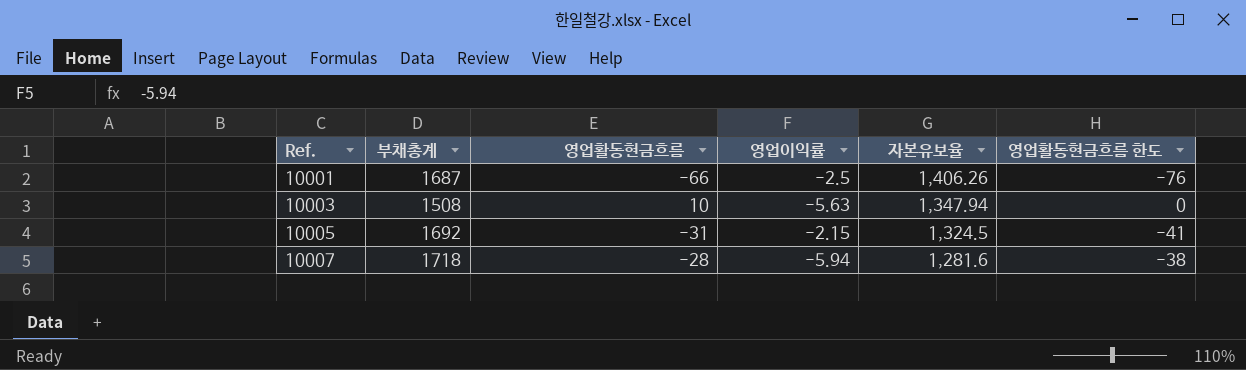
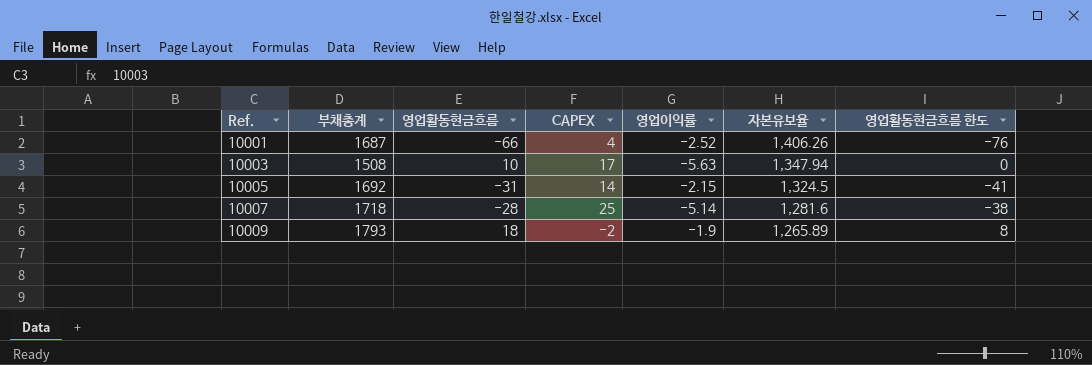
column CAPEX | position: none -> 4
10001 | 영업이익률: -2.5 -> -2.52
10007 | 영업이익률: -5.94 -> -5.14
row 10009: none -> 1793 | 18 | -2 | -1.9 | 1,265.89 | 8

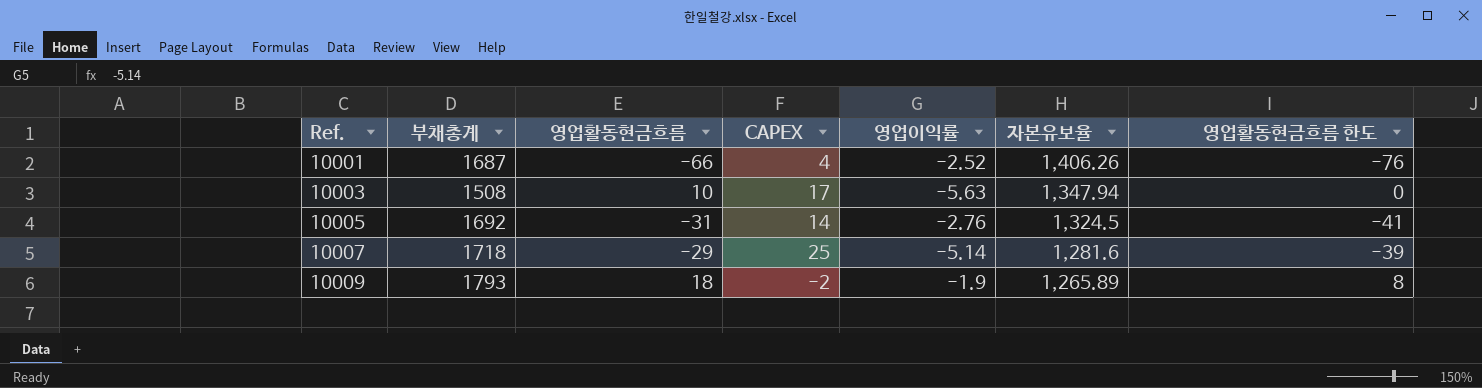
10005 | 영업이익률: -2.15 -> -2.76
10007 | 영업활동현금흐름: -28 -> -29
10007 | 영업활동현금흐름 한도: -38 -> -39

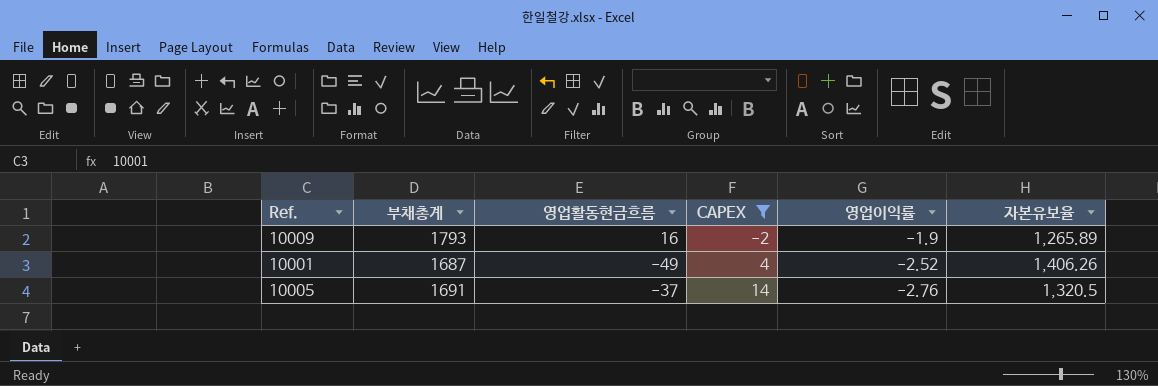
filter: none -> CAPEX <= 14
row order: Ref. ascending -> CAPEX ascending
column 영업활동현금흐름 한도 | formula: [영업활동현금흐름] - 10 -> none
10009 | 영업활동현금흐름: 18 -> 16
10001 | 영업활동현금흐름: -66 -> -49
10005 | 부채총계: 1692 -> 1691
10005 | 영업활동현금흐름: -31 -> -37
10005 | 자본유보율: 1,324.5 -> 1,320.5

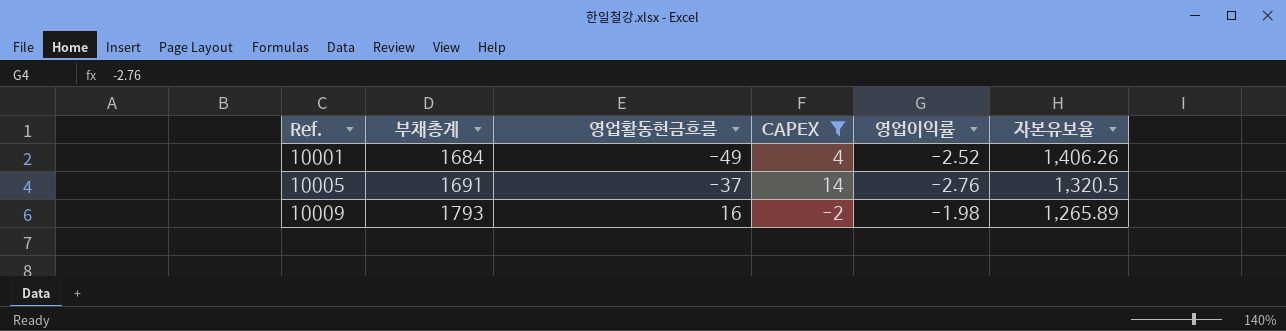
row order: CAPEX ascending -> Ref. ascending
10001 | 부채총계: 1687 -> 1684
10009 | 영업이익률: -1.9 -> -1.98

